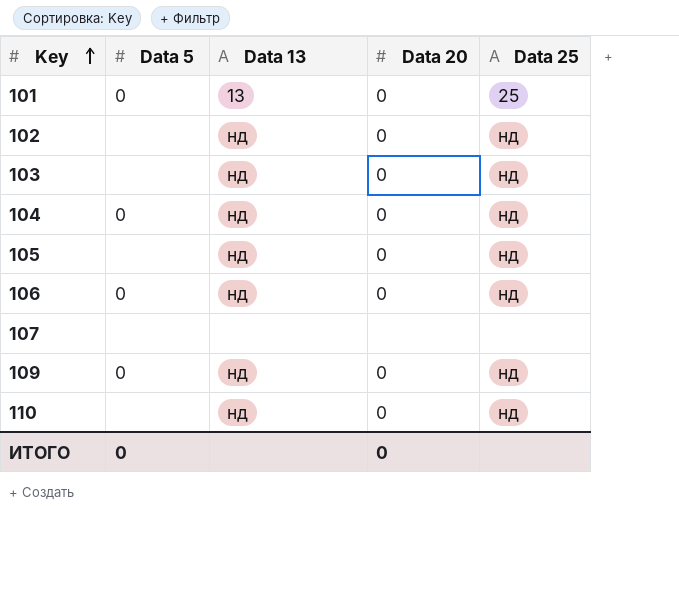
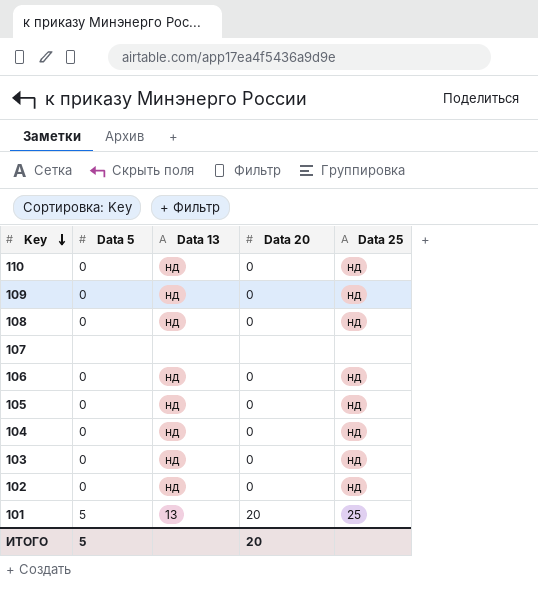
row order: Key ascending -> Key descending
110 | Data 5: none -> 0
row 108: none -> 0 | нд | 0 | нд
105 | Data 5: none -> 0
103 | Data 5: none -> 0
102 | Data 5: none -> 0
101 | Data 5: 0 -> 5
101 | Data 20: 0 -> 20
ИТОГО | Data 5: 0 -> 5
ИТОГО | Data 20: 0 -> 20

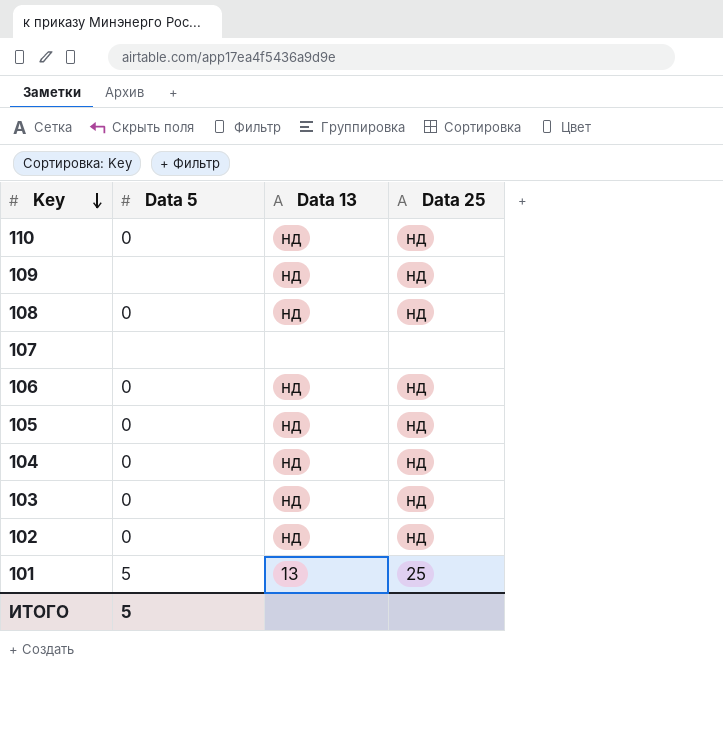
column Data 20 | position: 4 -> none
109 | Data 5: 0 -> none

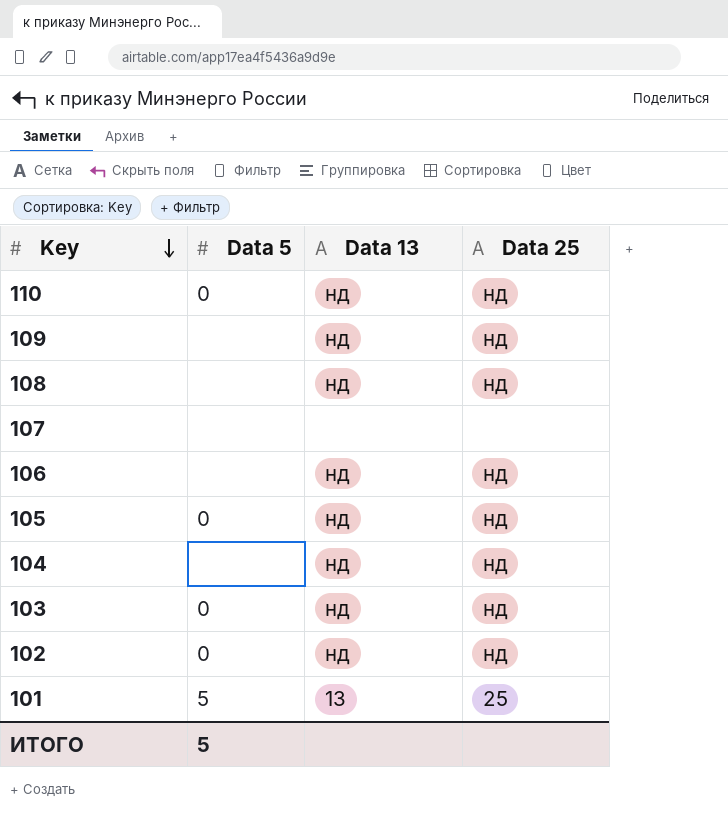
108 | Data 5: 0 -> none
106 | Data 5: 0 -> none
104 | Data 5: 0 -> none

